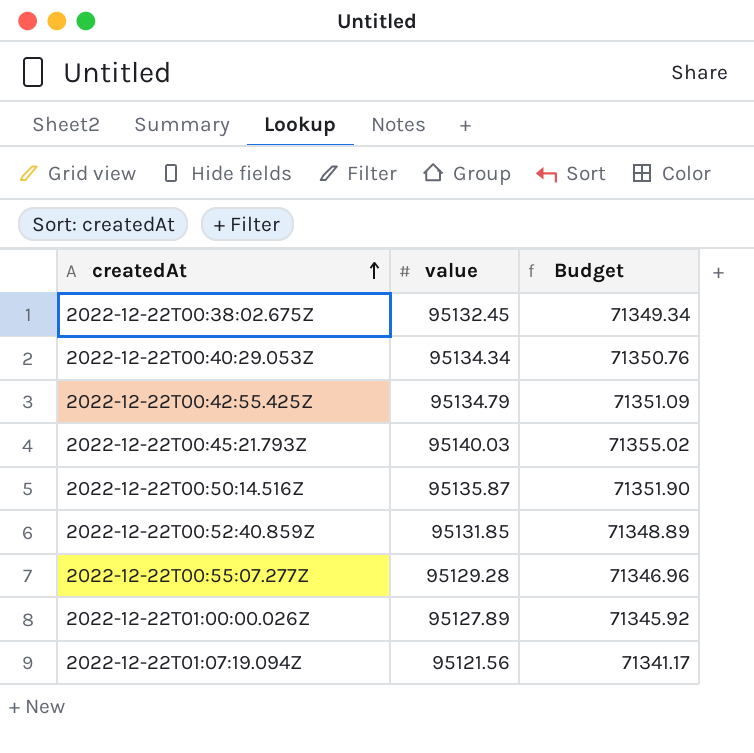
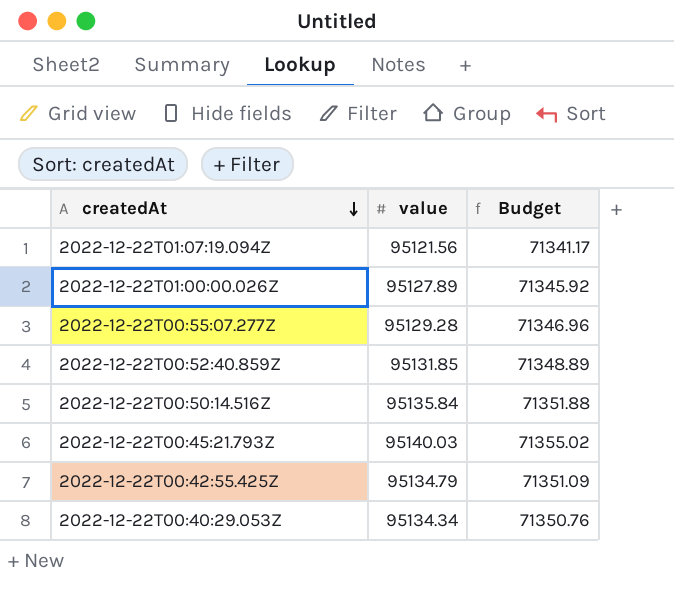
row order: createdAt ascending -> createdAt descending
row 2022-12-22T00:38:02.675Z: 95132.45 | 71349.34 -> none
2022-12-22T00:50:14.516Z | value: 95135.87 -> 95135.84
2022-12-22T00:50:14.516Z | Budget: 71351.90 -> 71351.88

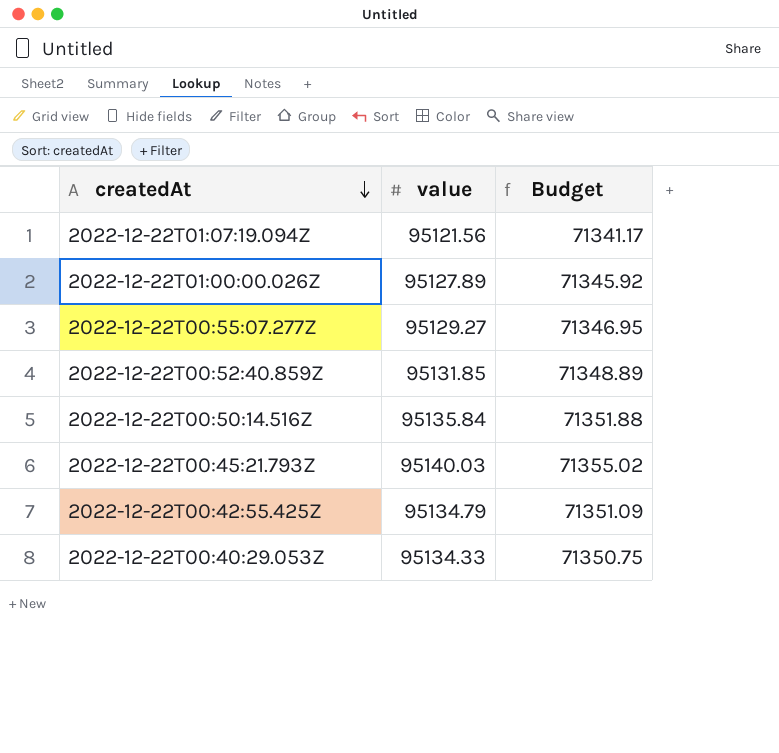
2022-12-22T00:55:07.277Z | value: 95129.28 -> 95129.27
2022-12-22T00:55:07.277Z | Budget: 71346.96 -> 71346.95
2022-12-22T00:40:29.053Z | value: 95134.34 -> 95134.33
2022-12-22T00:40:29.053Z | Budget: 71350.76 -> 71350.75

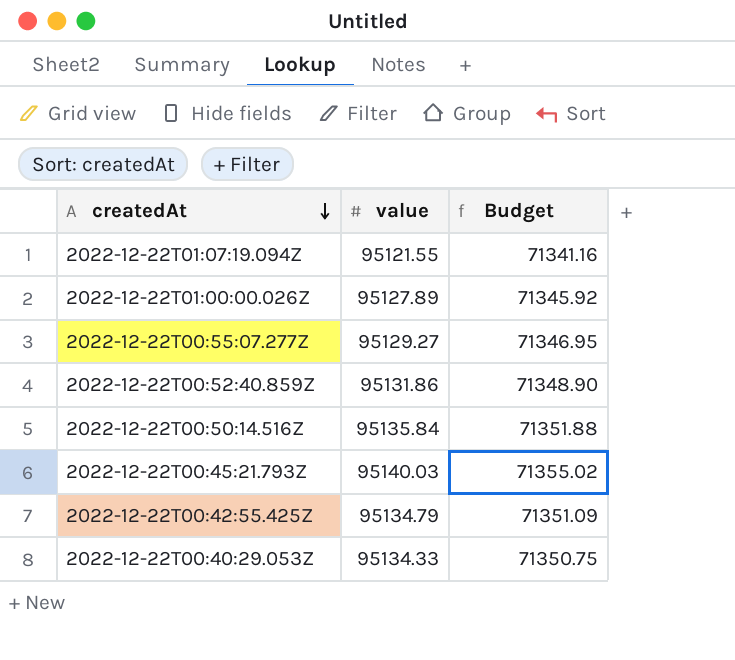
2022-12-22T01:07:19.094Z | value: 95121.56 -> 95121.55
2022-12-22T01:07:19.094Z | Budget: 71341.17 -> 71341.16
2022-12-22T00:52:40.859Z | value: 95131.85 -> 95131.86
2022-12-22T00:52:40.859Z | Budget: 71348.89 -> 71348.90

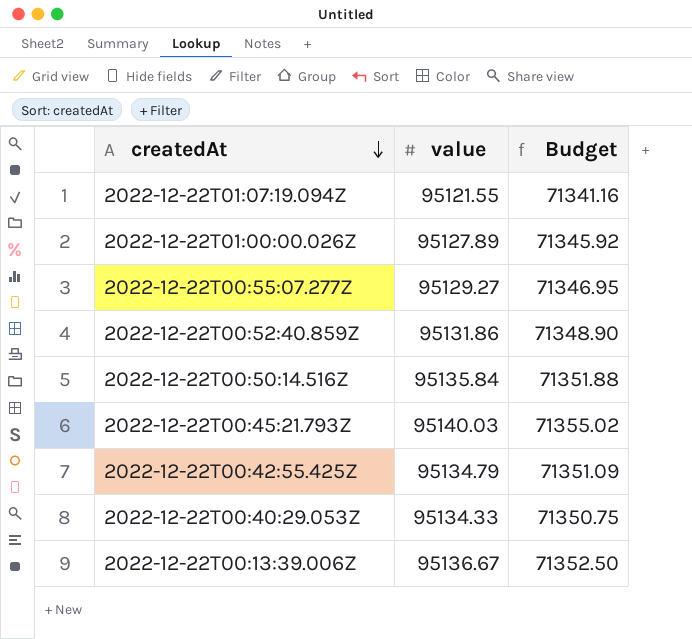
row 2022-12-22T00:13:39.006Z: none -> 95136.67 | 71352.50

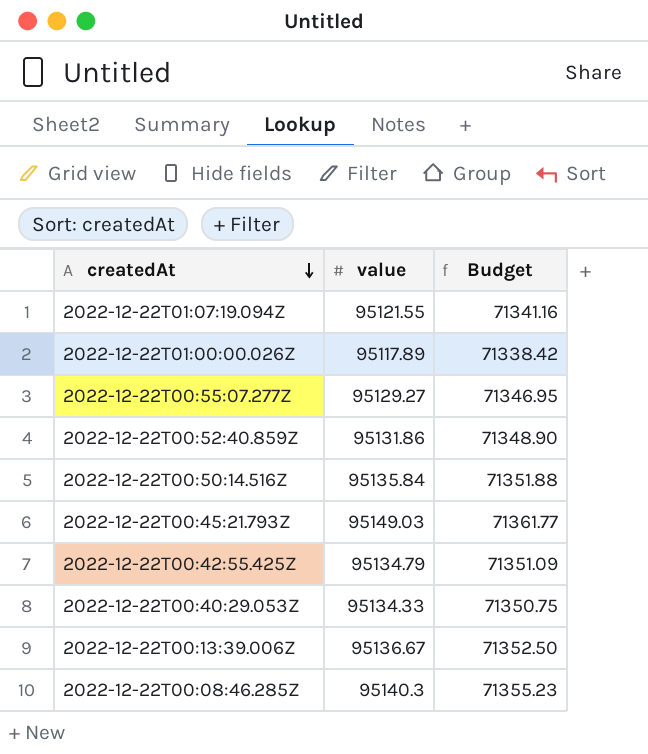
2022-12-22T01:00:00.026Z | value: 95127.89 -> 95117.89
2022-12-22T01:00:00.026Z | Budget: 71345.92 -> 71338.42
2022-12-22T00:45:21.793Z | value: 95140.03 -> 95149.03
2022-12-22T00:45:21.793Z | Budget: 71355.02 -> 71361.77
row 2022-12-22T00:08:46.285Z: none -> 95140.3 | 71355.23

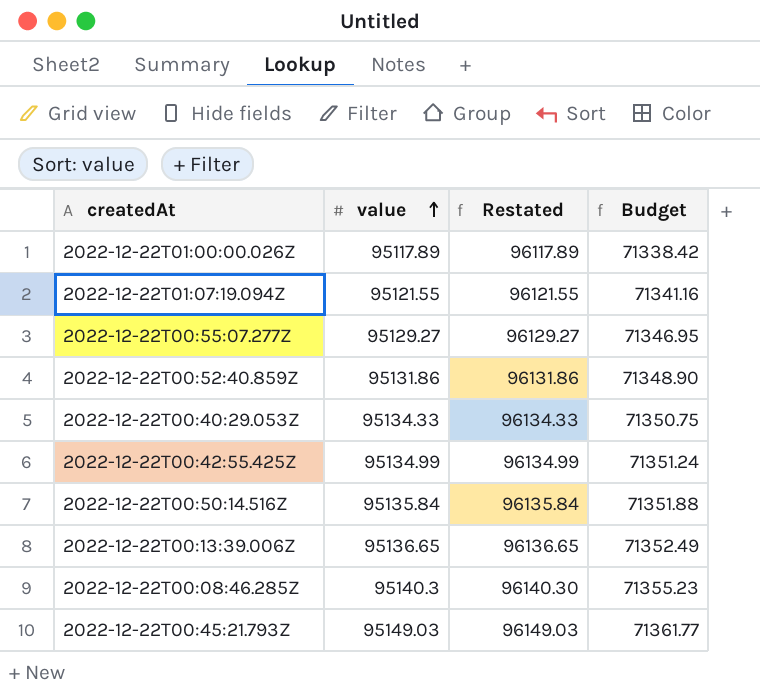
row order: createdAt descending -> value ascending
column Restated | formula: none -> [value] + 1000
2022-12-22T00:42:55.425Z | value: 95134.79 -> 95134.99
2022-12-22T00:42:55.425Z | Budget: 71351.09 -> 71351.24
2022-12-22T00:13:39.006Z | value: 95136.67 -> 95136.65
2022-12-22T00:13:39.006Z | Budget: 71352.50 -> 71352.49

